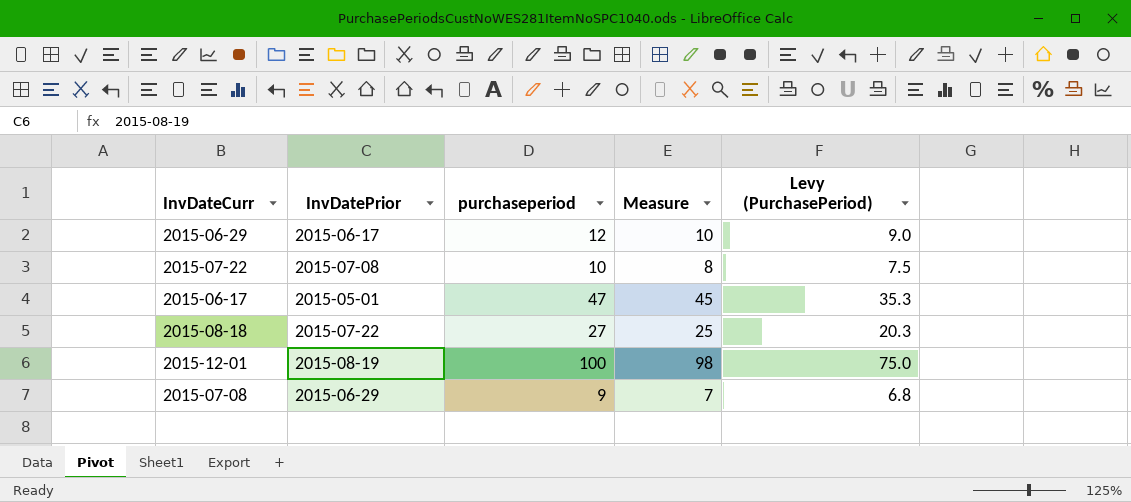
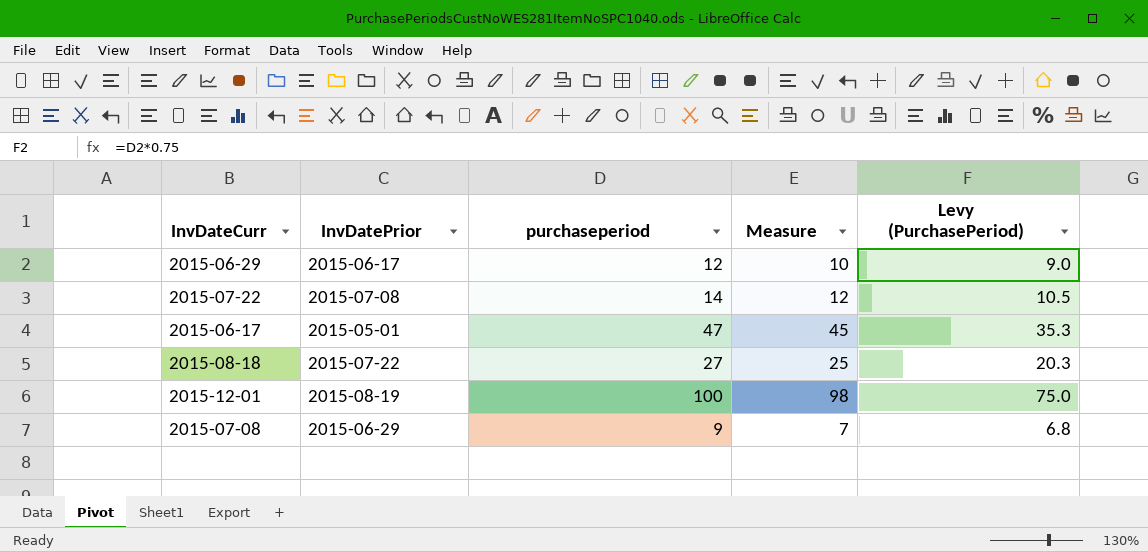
2015-07-22 | purchaseperiod: 10 -> 14
2015-07-22 | Measure: 8 -> 12
2015-07-22 | Levy (PurchasePeriod): 7.5 -> 10.5

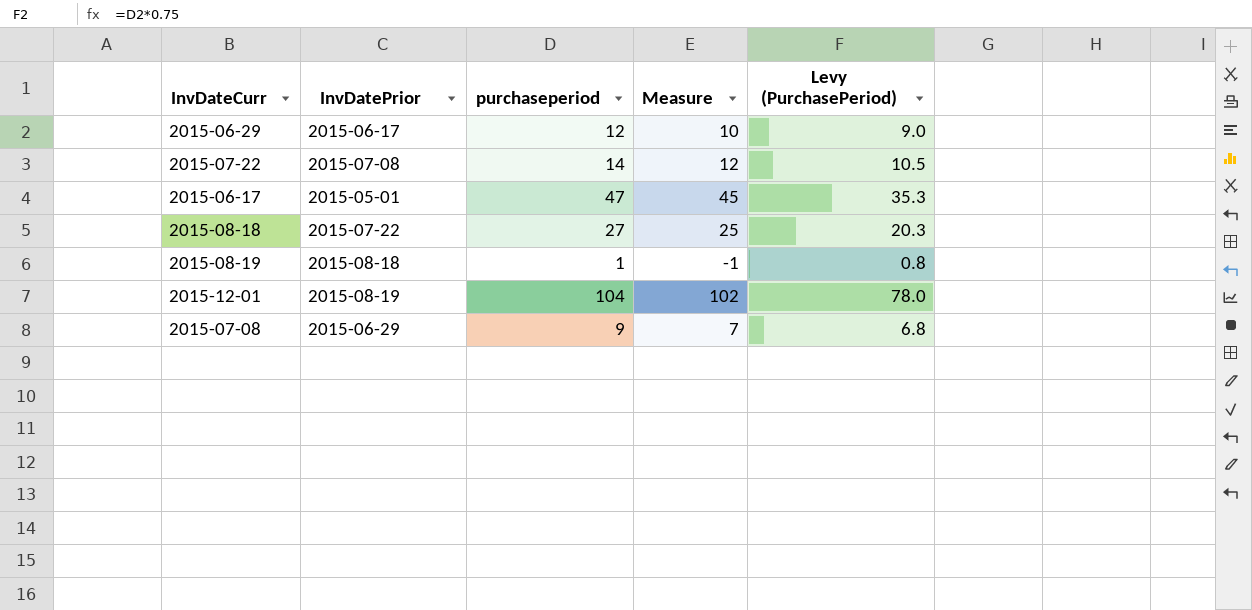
row 2015-08-19: none -> 2015-08-18 | 1 | -1 | 0.8
2015-12-01 | purchaseperiod: 100 -> 104
2015-12-01 | Measure: 98 -> 102
2015-12-01 | Levy (PurchasePeriod): 75.0 -> 78.0

